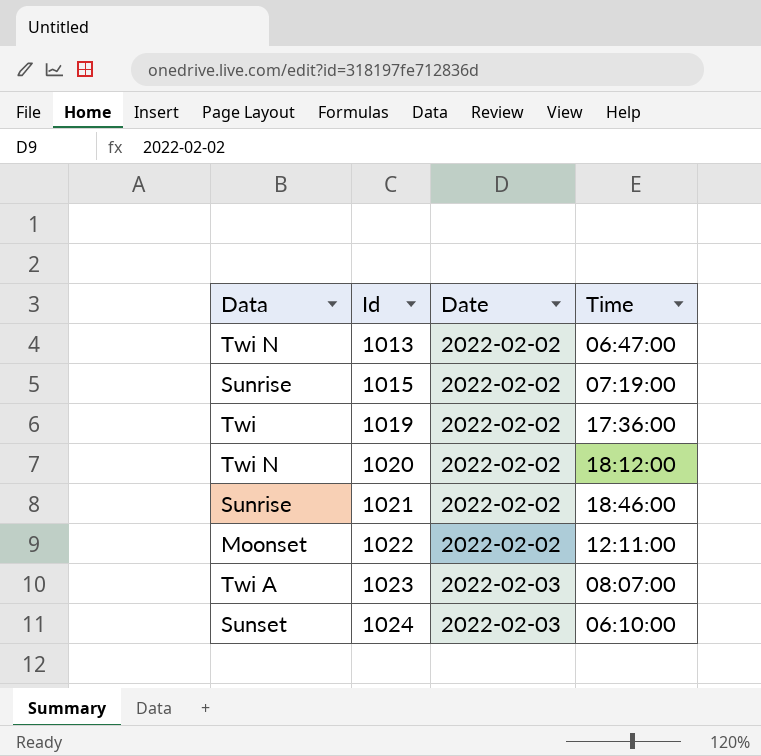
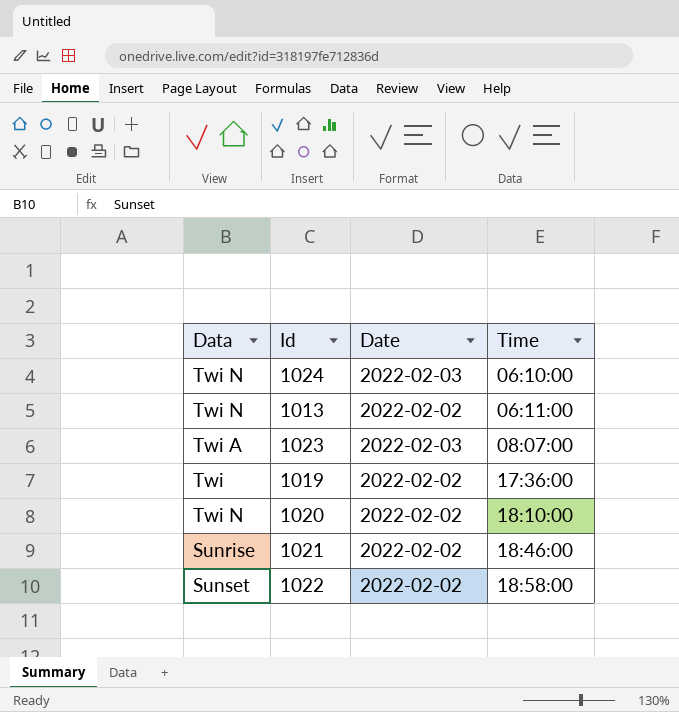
row order: Id ascending -> Time ascending
row 1015: Sunrise | 2022-02-02 | 07:19:00 -> none
1024 | Data: Sunset -> Twi N
1013 | Time: 06:47:00 -> 06:11:00
1020 | Time: 18:12:00 -> 18:10:00
1022 | Data: Moonset -> Sunset
1022 | Time: 12:11:00 -> 18:58:00

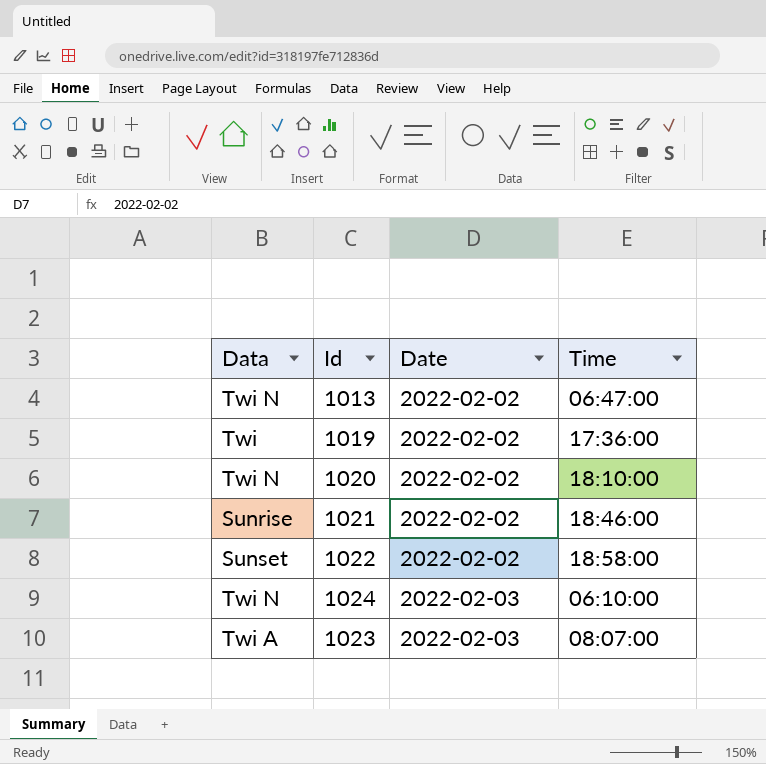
row order: Time ascending -> Date ascending
1013 | Time: 06:11:00 -> 06:47:00

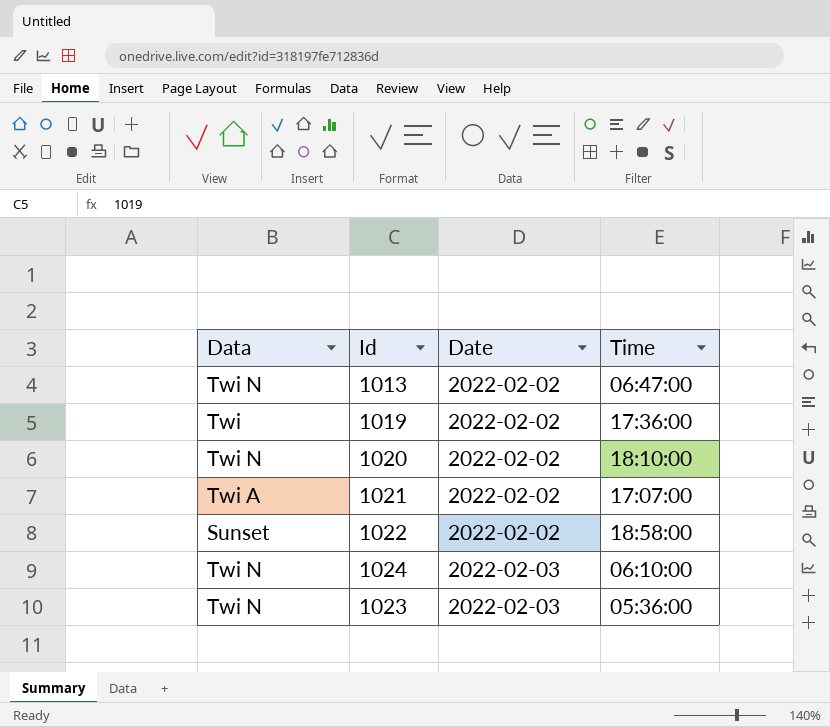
1021 | Data: Sunrise -> Twi A
1021 | Time: 18:46:00 -> 17:07:00
1023 | Data: Twi A -> Twi N
1023 | Time: 08:07:00 -> 05:36:00

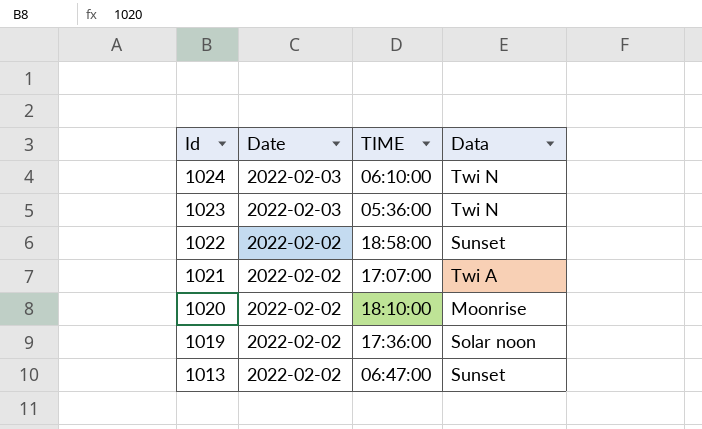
row order: Date ascending -> Id descending
column name: Time -> TIME
column Data | position: 1 -> 4
1020 | Data: Twi N -> Moonrise
1019 | Data: Twi -> Solar noon
1013 | Data: Twi N -> Sunset

